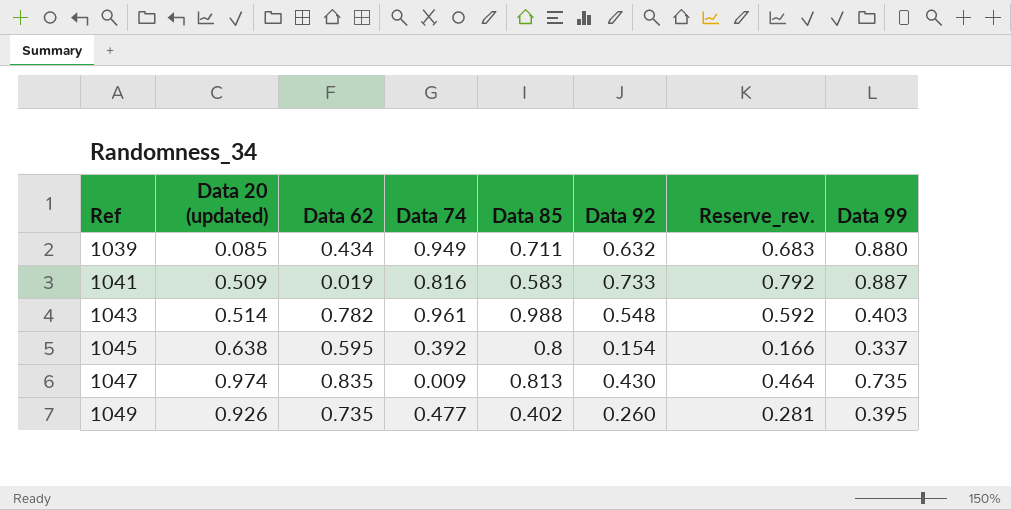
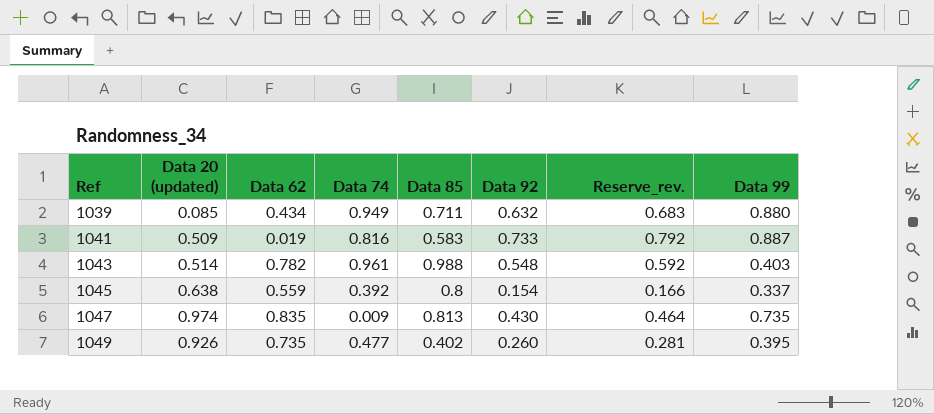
1045 | Data 62: 0.595 -> 0.559

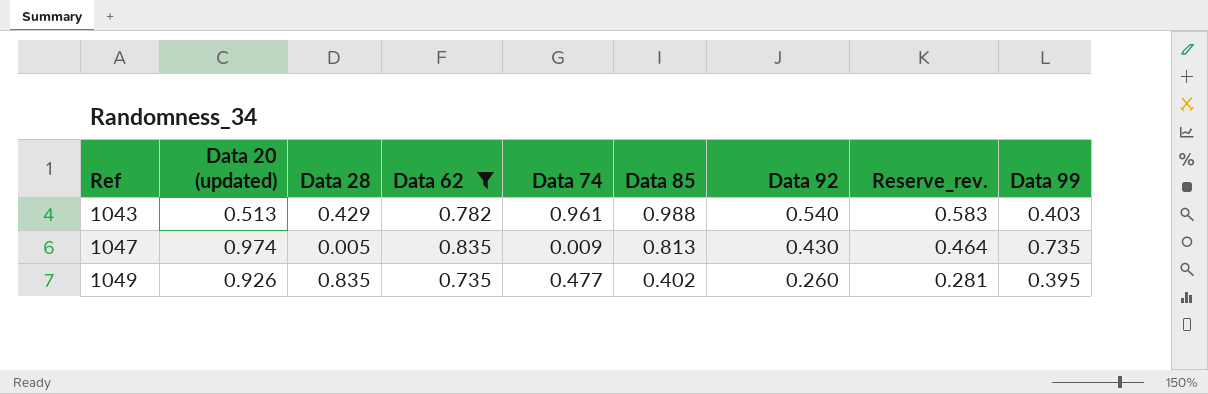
filter: none -> Data 62 >= 0.735
column Data 28 | position: none -> 3
1043 | Data 20 (updated): 0.514 -> 0.513
1043 | Data 92: 0.548 -> 0.540
1043 | Reserve_rev.: 0.592 -> 0.583

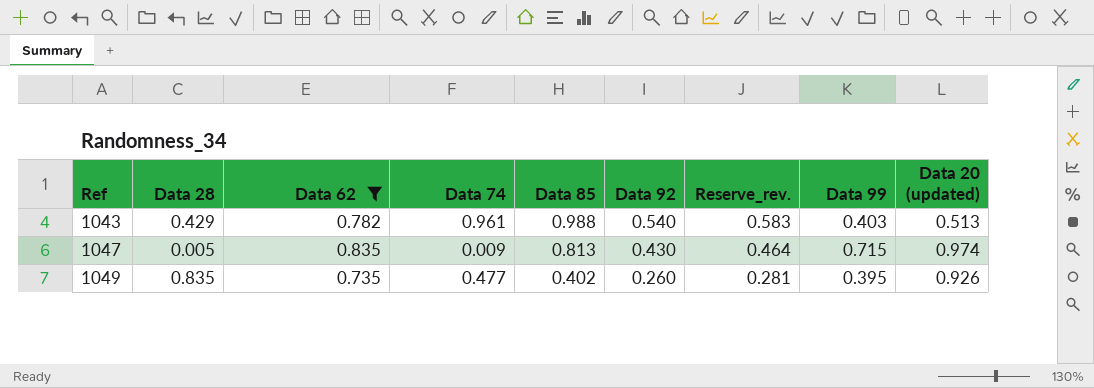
column Data 20 (updated) | position: 2 -> 9
1047 | Data 99: 0.735 -> 0.715

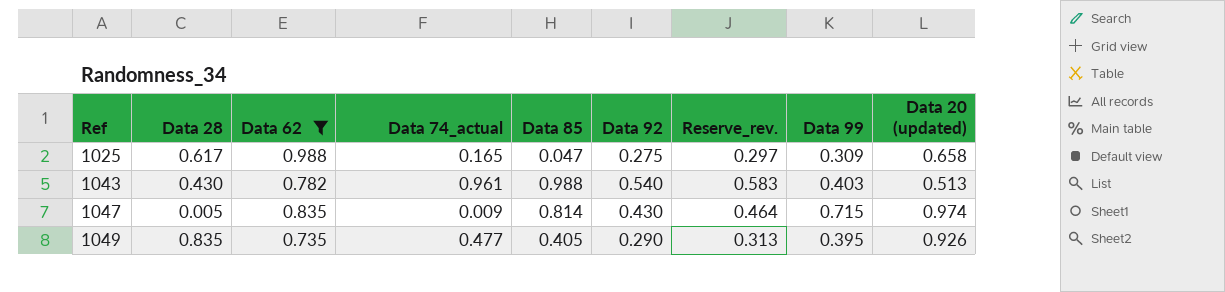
column name: Data 74 -> Data 74_actual
row 1025: none -> 0.617 | 0.988 | 0.165 | 0.047 | 0.275 | 0.297 | 0.309 | 0.658
1043 | Data 28: 0.429 -> 0.430
1047 | Data 85: 0.813 -> 0.814
1049 | Data 85: 0.402 -> 0.405
1049 | Data 92: 0.260 -> 0.290
1049 | Reserve_rev.: 0.281 -> 0.313

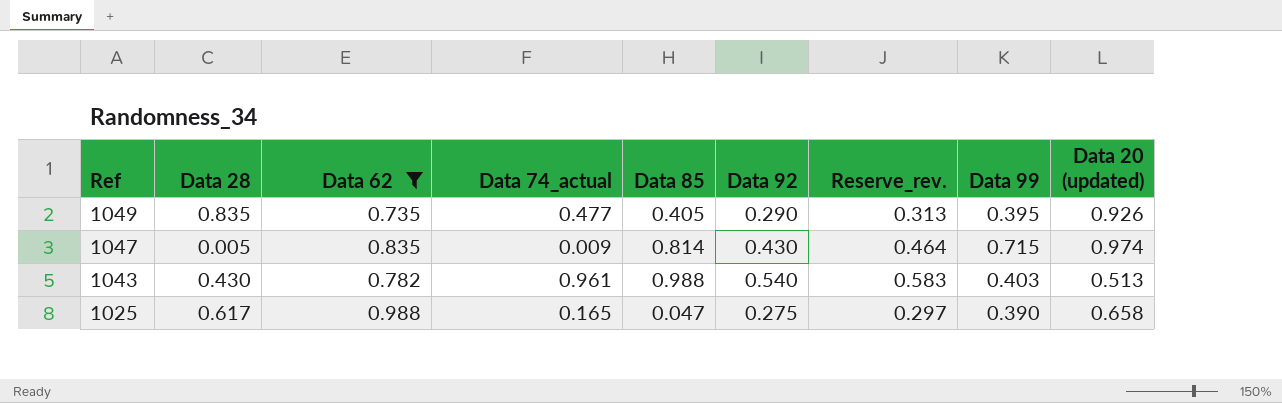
row order: Ref ascending -> Ref descending
1025 | Data 99: 0.309 -> 0.390

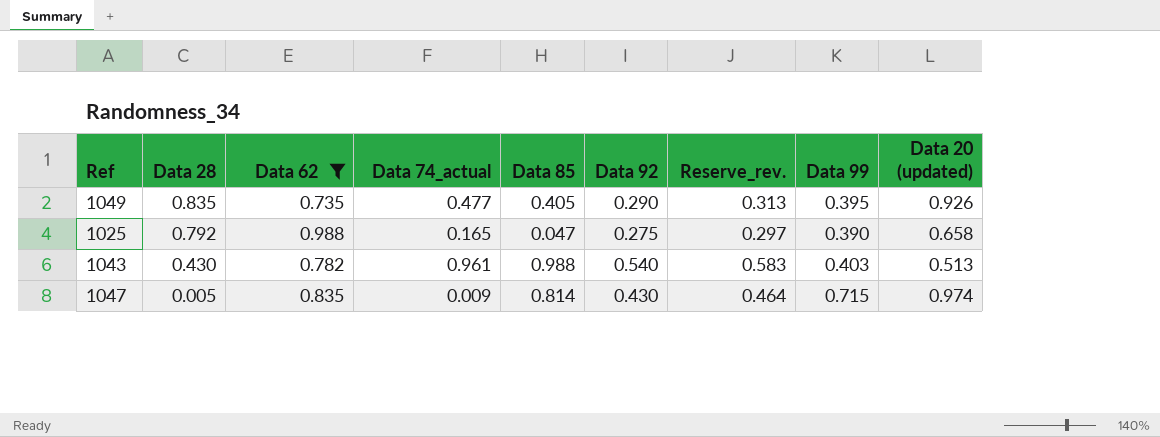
row order: Ref descending -> Data 28 descending
1025 | Data 28: 0.617 -> 0.792

